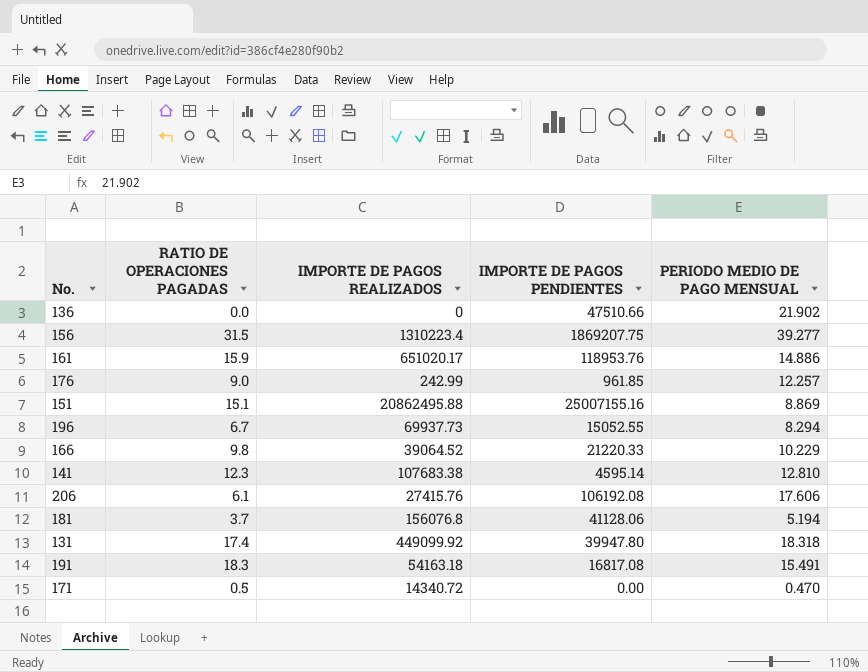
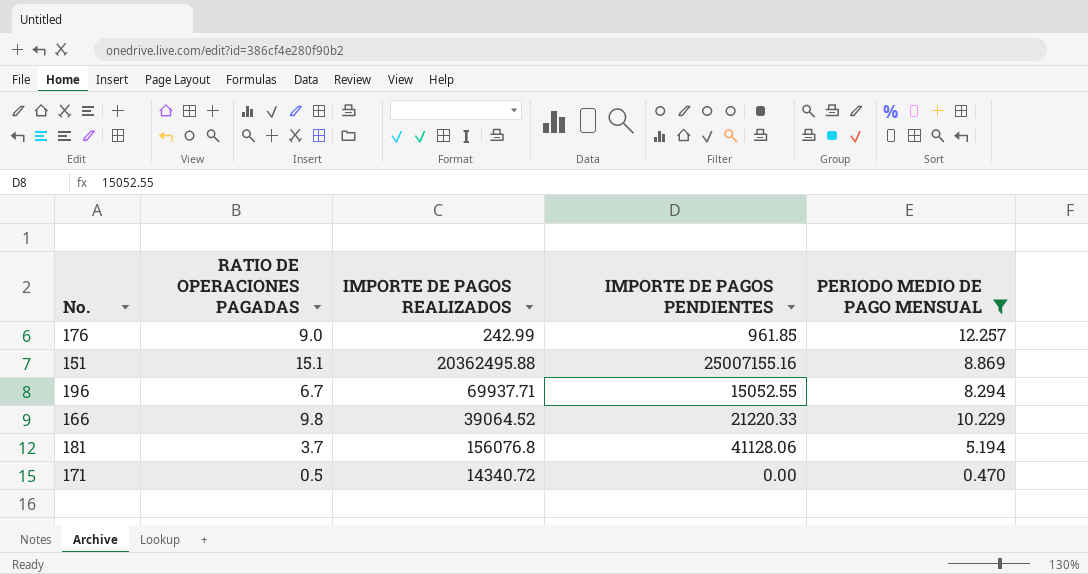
filter: none -> PERIODO MEDIO DE PAGO MENSUAL <= 12.257
151 | IMPORTE DE PAGOS REALIZADOS: 20862495.88 -> 20362495.88
196 | IMPORTE DE PAGOS REALIZADOS: 69937.73 -> 69937.71

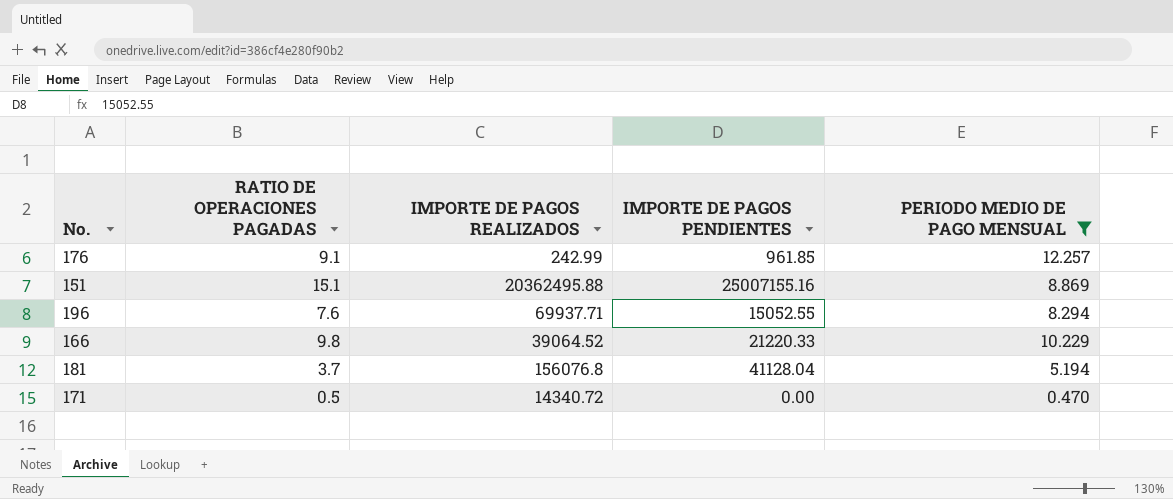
176 | RATIO DE OPERACIONES PAGADAS: 9.0 -> 9.1
196 | RATIO DE OPERACIONES PAGADAS: 6.7 -> 7.6
181 | IMPORTE DE PAGOS PENDIENTES: 41128.06 -> 41128.04

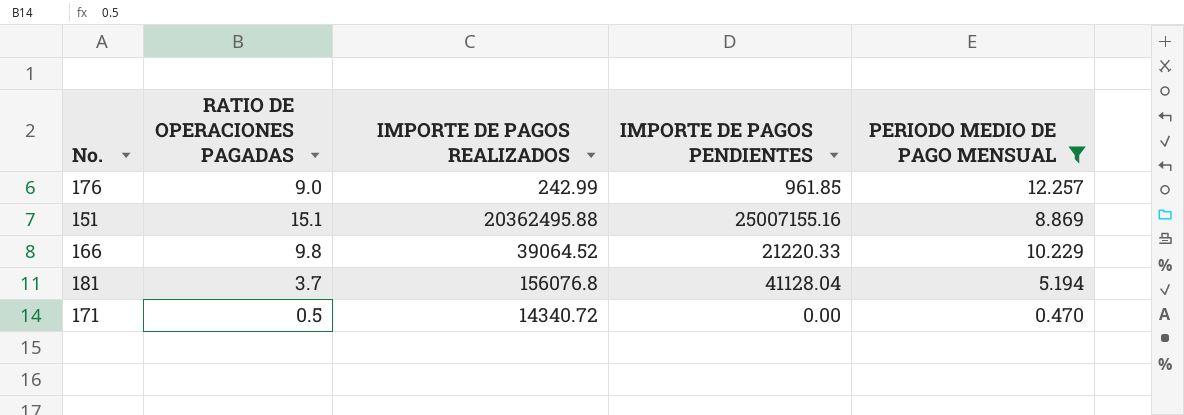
row 196: 7.6 | 69937.71 | 15052.55 | 8.294 -> none
176 | RATIO DE OPERACIONES PAGADAS: 9.1 -> 9.0

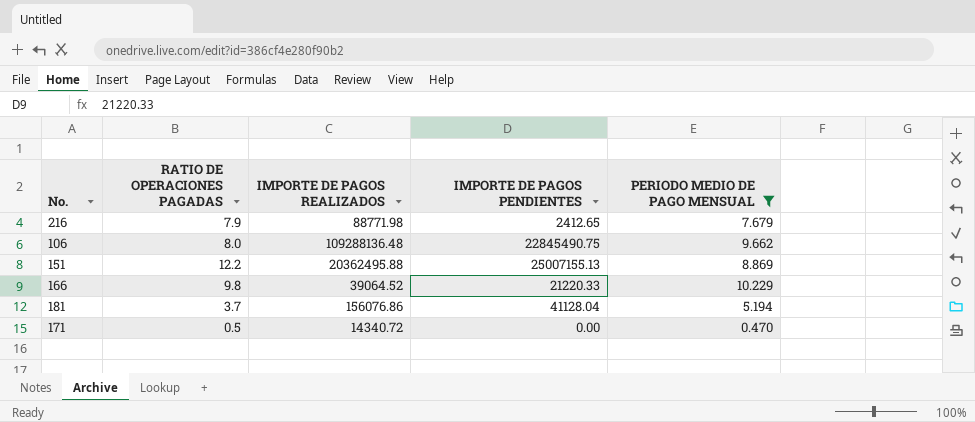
row 176: 9.0 | 242.99 | 961.85 | 12.257 -> none
row 216: none -> 7.9 | 88771.98 | 2412.65 | 7.679
row 106: none -> 8.0 | 109288136.48 | 22845490.75 | 9.662
151 | RATIO DE OPERACIONES PAGADAS: 15.1 -> 12.2
151 | IMPORTE DE PAGOS PENDIENTES: 25007155.16 -> 25007155.13
181 | IMPORTE DE PAGOS REALIZADOS: 156076.8 -> 156076.86

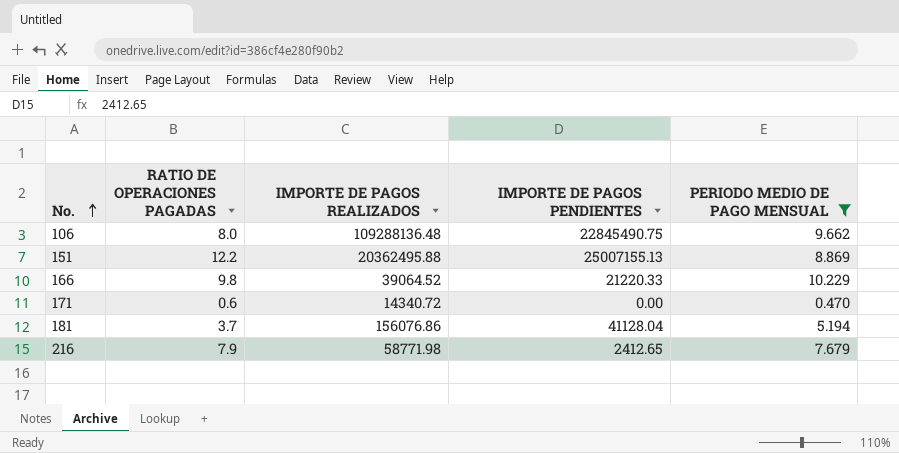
row order: none -> No. ascending
171 | RATIO DE OPERACIONES PAGADAS: 0.5 -> 0.6
216 | IMPORTE DE PAGOS REALIZADOS: 88771.98 -> 58771.98

